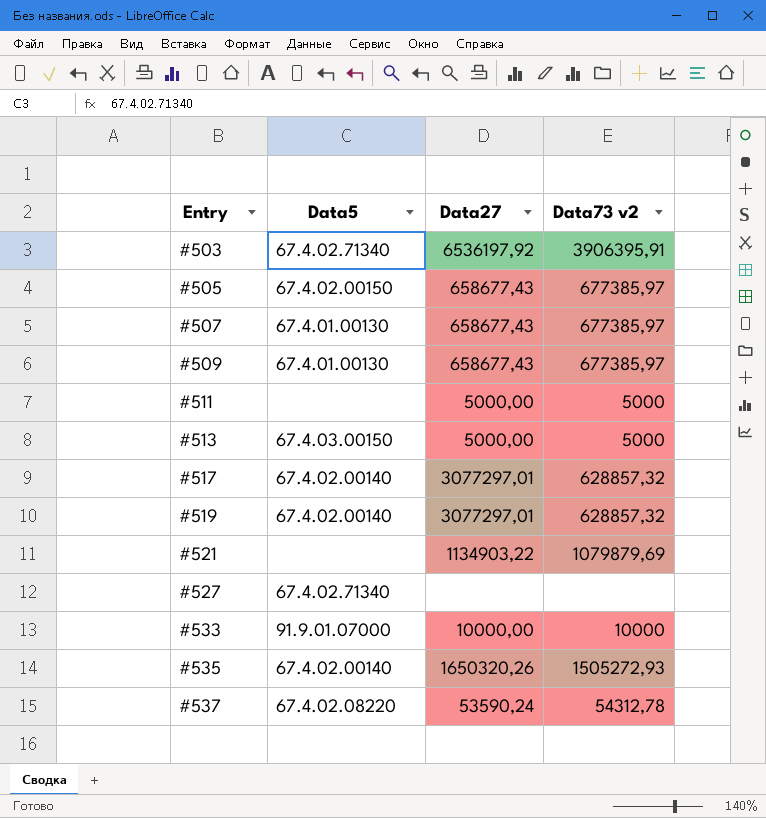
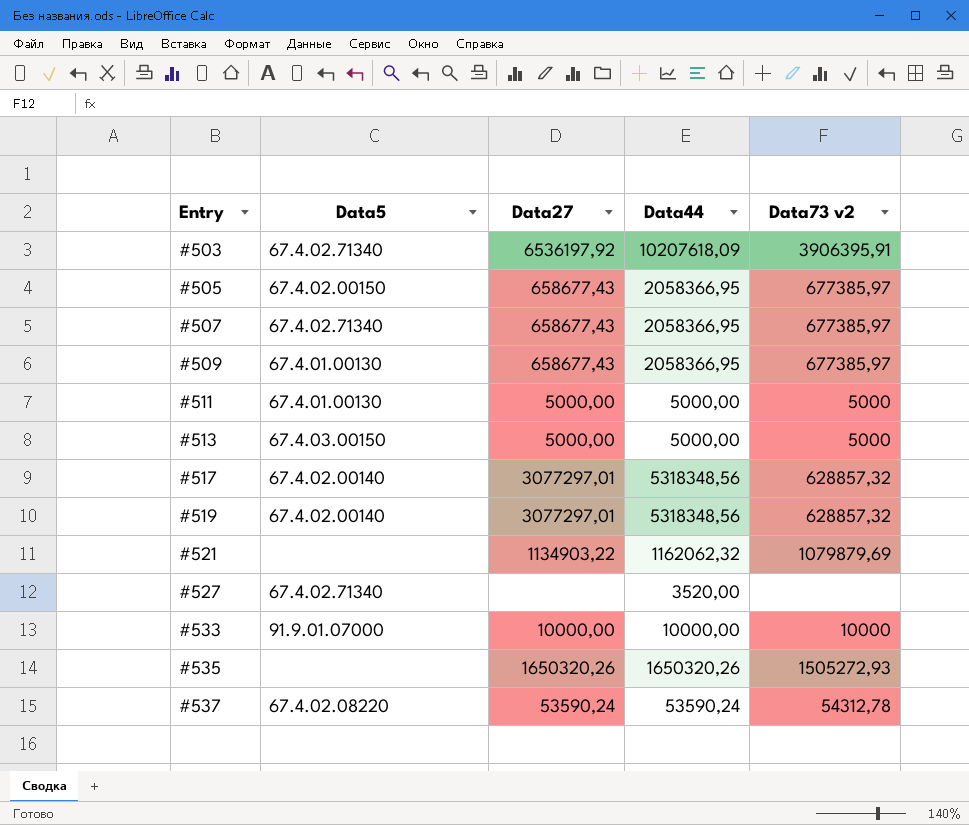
column Data44 | position: none -> 4
#507 | Data5: 67.4.01.00130 -> 67.4.02.71340
#511 | Data5: none -> 67.4.01.00130
#535 | Data5: 67.4.02.00140 -> none

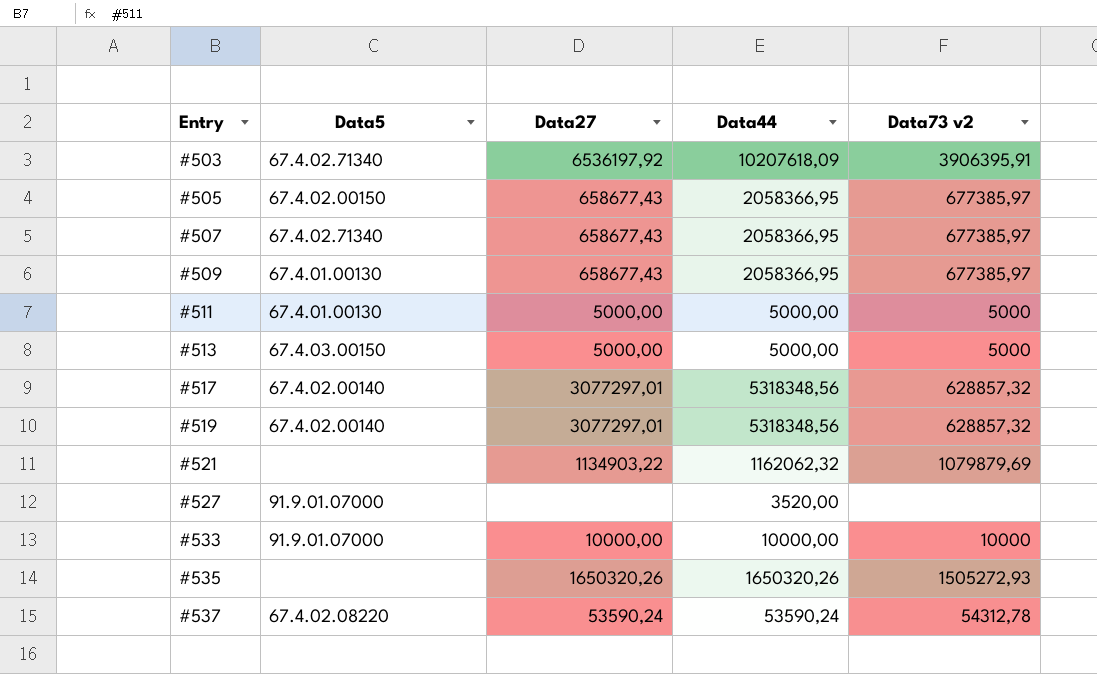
#527 | Data5: 67.4.02.71340 -> 91.9.01.07000

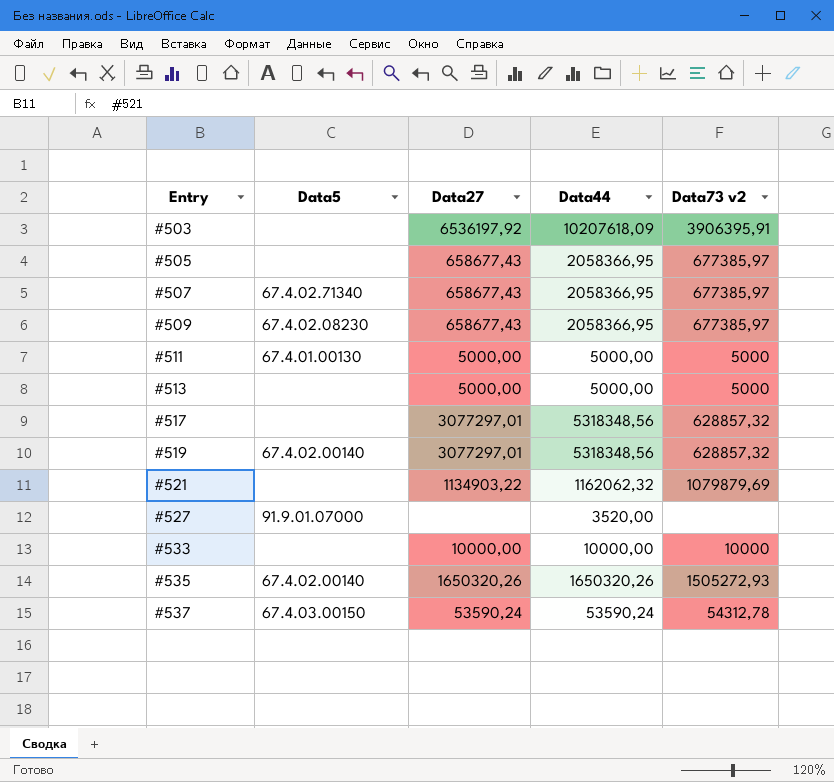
#503 | Data5: 67.4.02.71340 -> none
#505 | Data5: 67.4.02.00150 -> none
#509 | Data5: 67.4.01.00130 -> 67.4.02.08230
#513 | Data5: 67.4.03.00150 -> none
#517 | Data5: 67.4.02.00140 -> none
#533 | Data5: 91.9.01.07000 -> none
#535 | Data5: none -> 67.4.02.00140
#537 | Data5: 67.4.02.08220 -> 67.4.03.00150

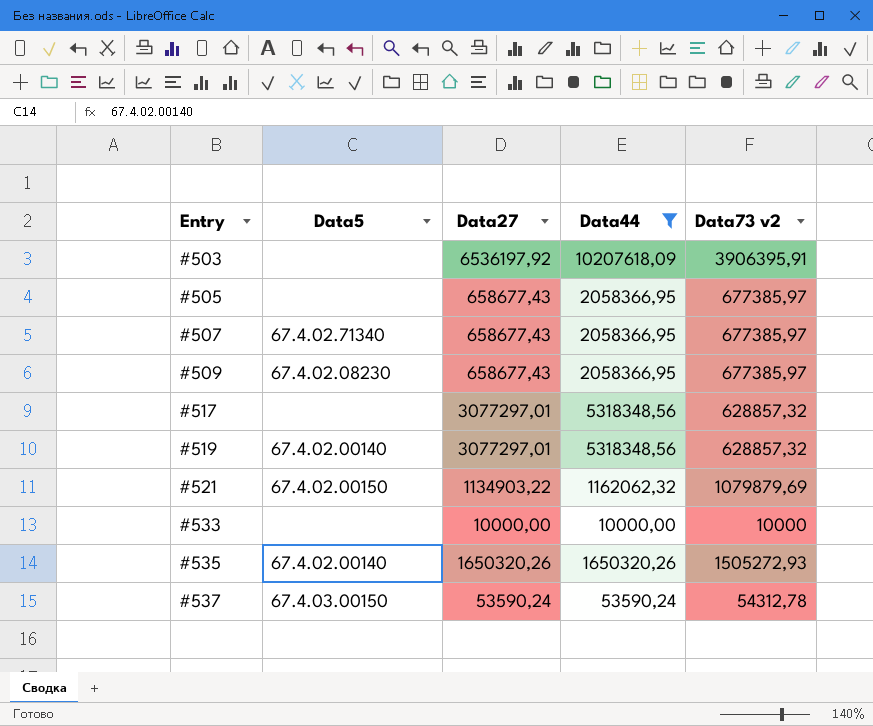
filter: none -> Data44 >= 10000,00
#521 | Data5: none -> 67.4.02.00150

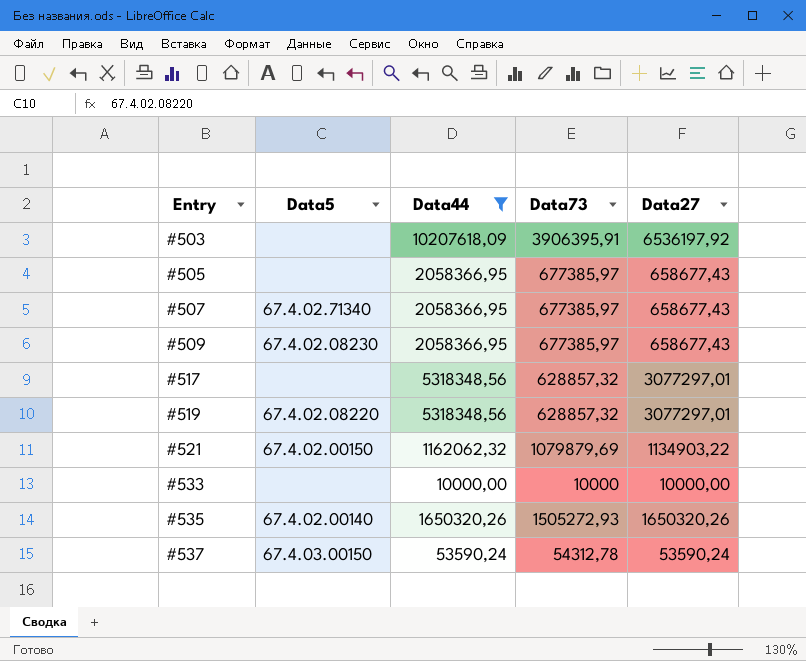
column name: Data73 v2 -> Data73
column Data27 | position: 3 -> 5
#519 | Data5: 67.4.02.00140 -> 67.4.02.08220

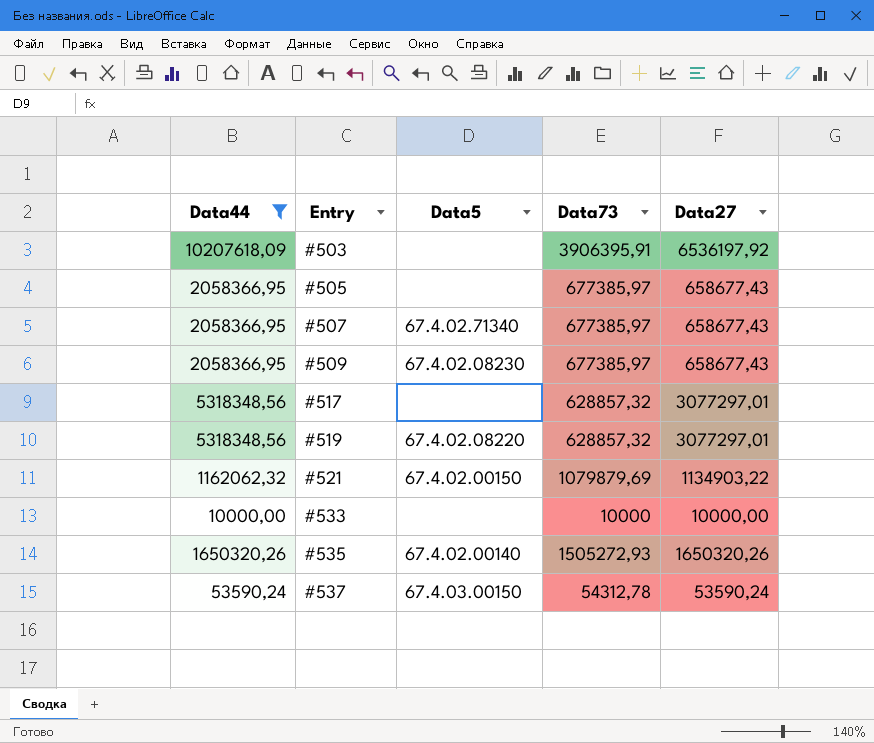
column Data44 | position: 3 -> 1

